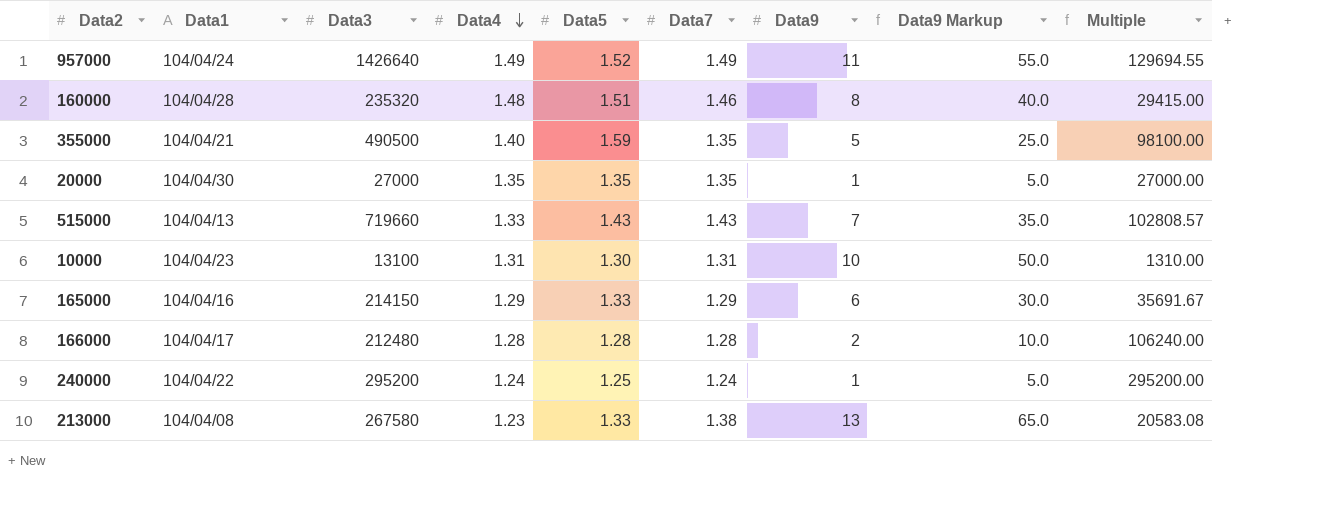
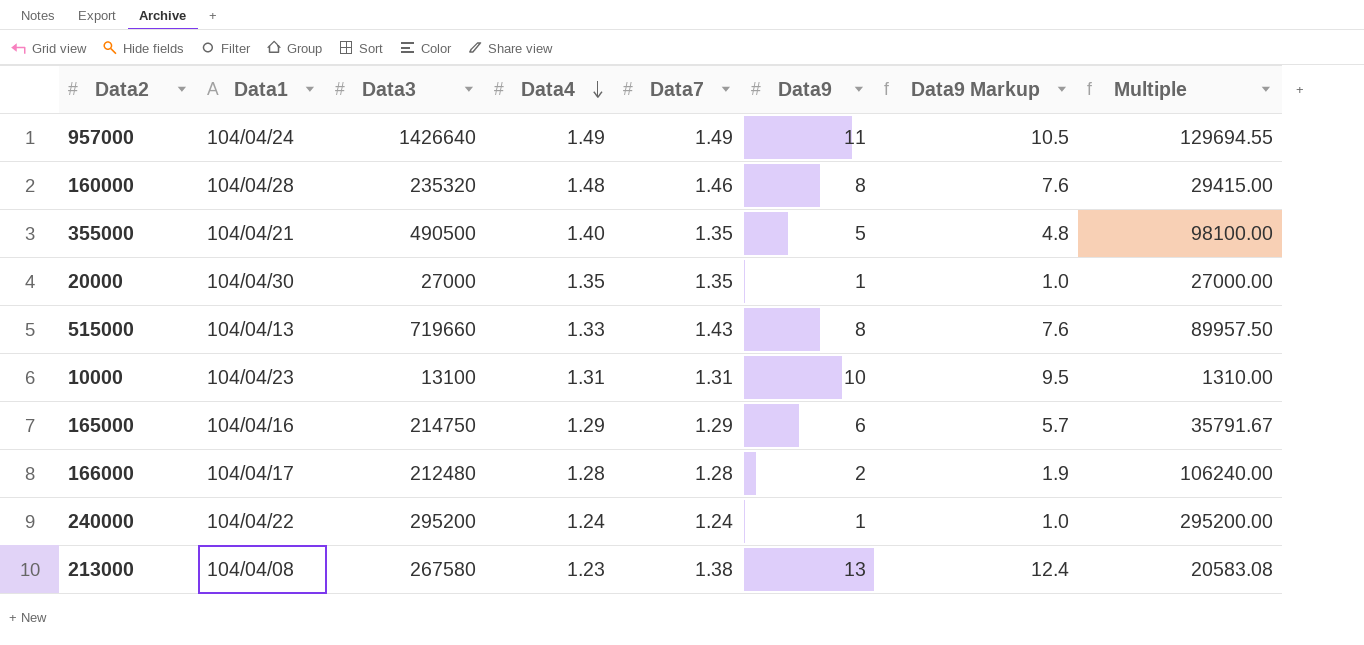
column Data5 | position: 5 -> none
column Data9 Markup | formula: [Data9] * 5 -> [Data9] * 0.95
515000 | Data9: 7 -> 8
515000 | Multiple: 102808.57 -> 89957.50
165000 | Data3: 214150 -> 214750
165000 | Multiple: 35691.67 -> 35791.67

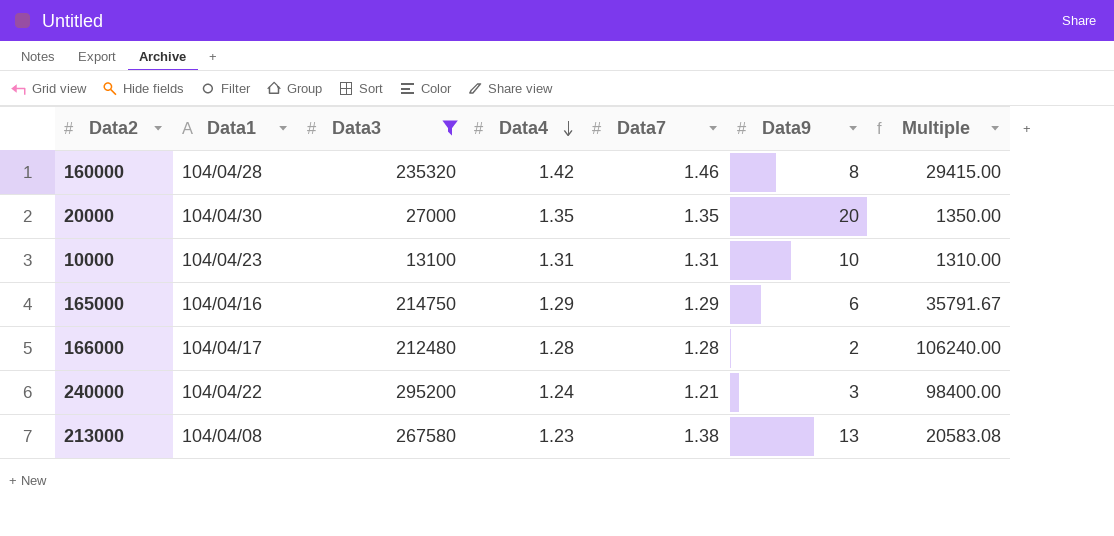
filter: none -> Data3 <= 295200
column Data9 Markup | formula: [Data9] * 0.95 -> none
160000 | Data4: 1.48 -> 1.42
20000 | Data9: 1 -> 20
20000 | Multiple: 27000.00 -> 1350.00
240000 | Data7: 1.24 -> 1.21
240000 | Data9: 1 -> 3
240000 | Multiple: 295200.00 -> 98400.00

